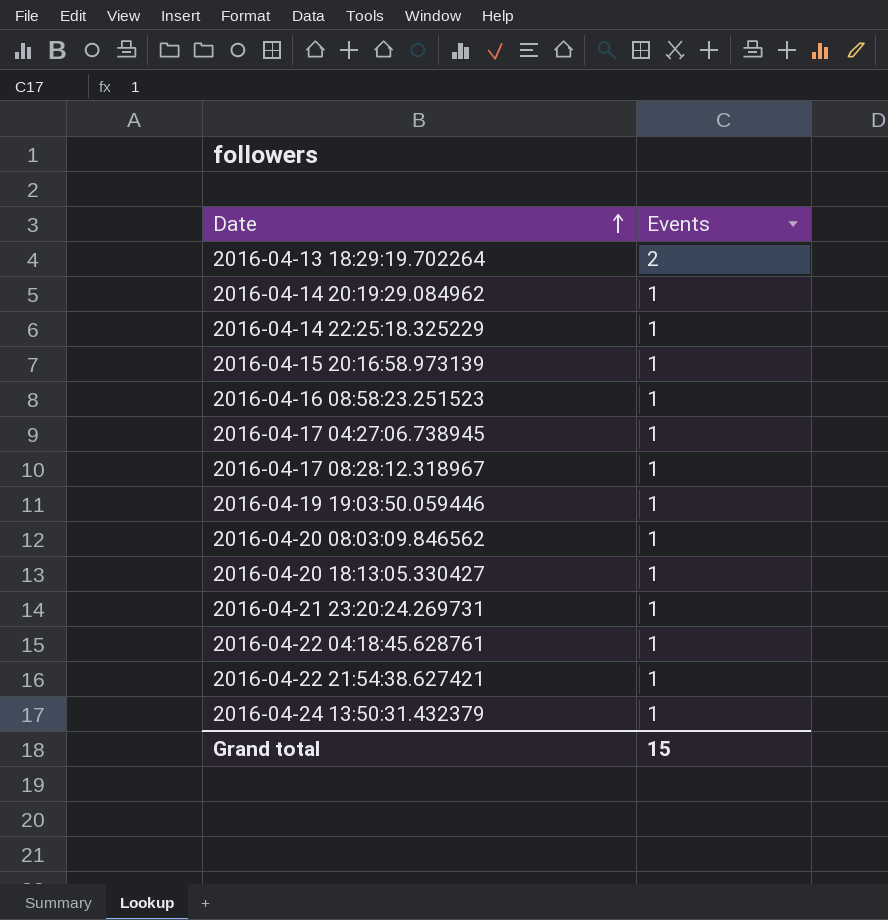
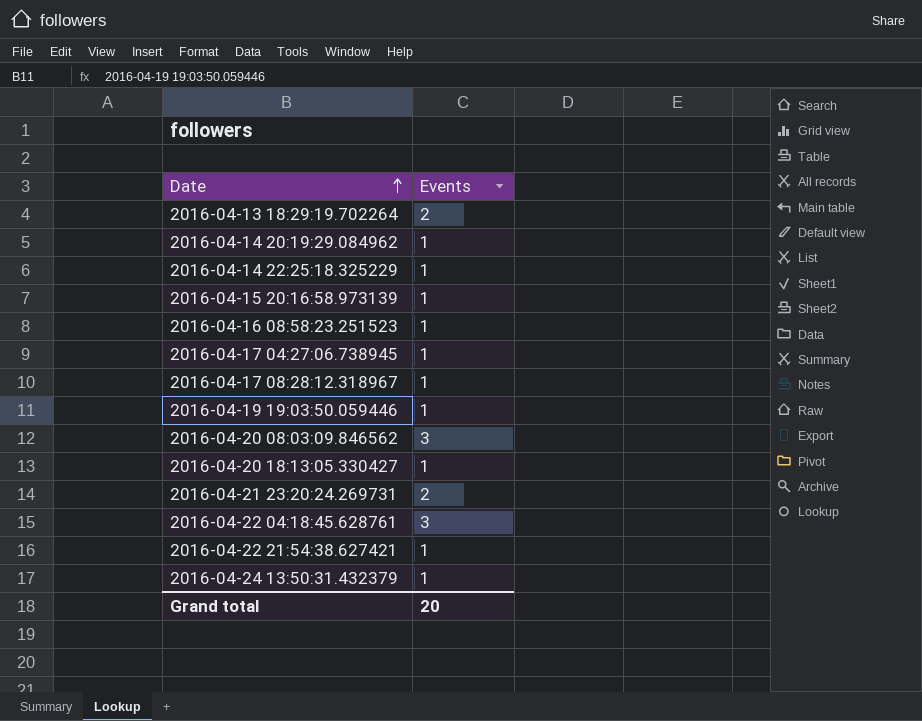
2016-04-20 08:03:09.846562 | Events: 1 -> 3
2016-04-21 23:20:24.269731 | Events: 1 -> 2
2016-04-22 04:18:45.628761 | Events: 1 -> 3
Grand total | Events: 15 -> 20

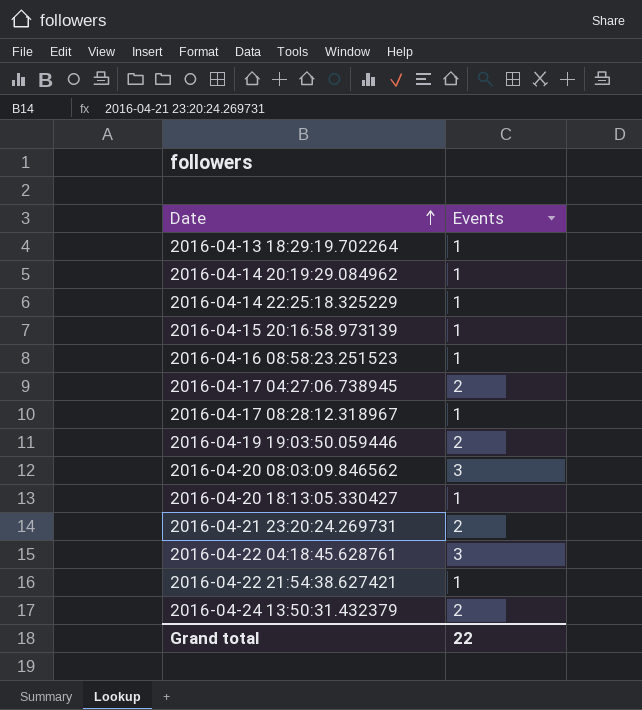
2016-04-13 18:29:19.702264 | Events: 2 -> 1
2016-04-17 04:27:06.738945 | Events: 1 -> 2
2016-04-19 19:03:50.059446 | Events: 1 -> 2
2016-04-24 13:50:31.432379 | Events: 1 -> 2
Grand total | Events: 20 -> 22

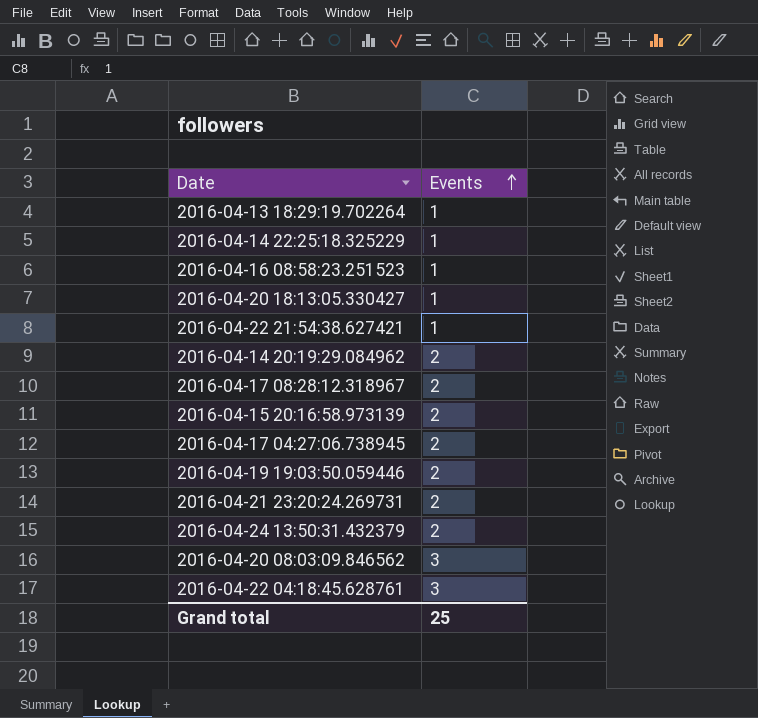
row order: Date ascending -> Events ascending
2016-04-14 20:19:29.084962 | Events: 1 -> 2
2016-04-17 08:28:12.318967 | Events: 1 -> 2
2016-04-15 20:16:58.973139 | Events: 1 -> 2
Grand total | Events: 22 -> 25

